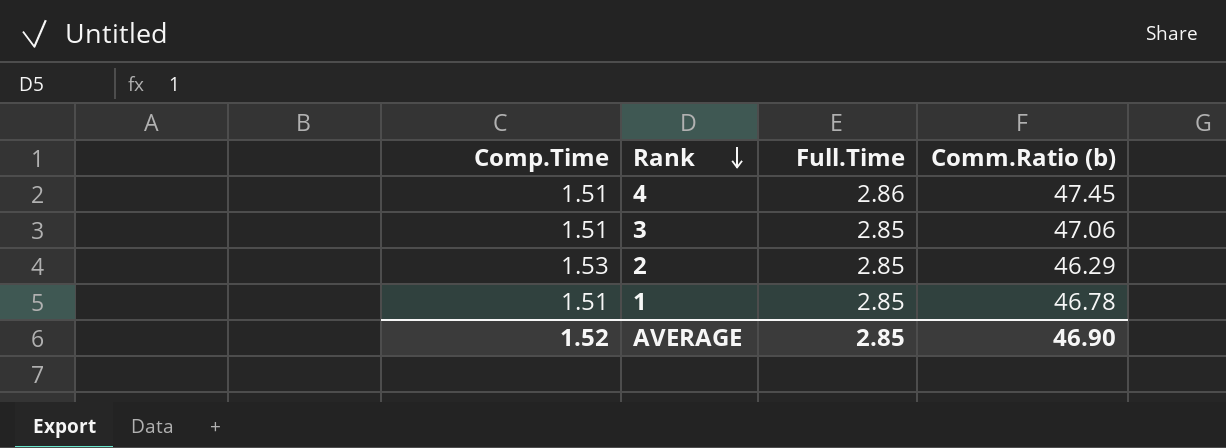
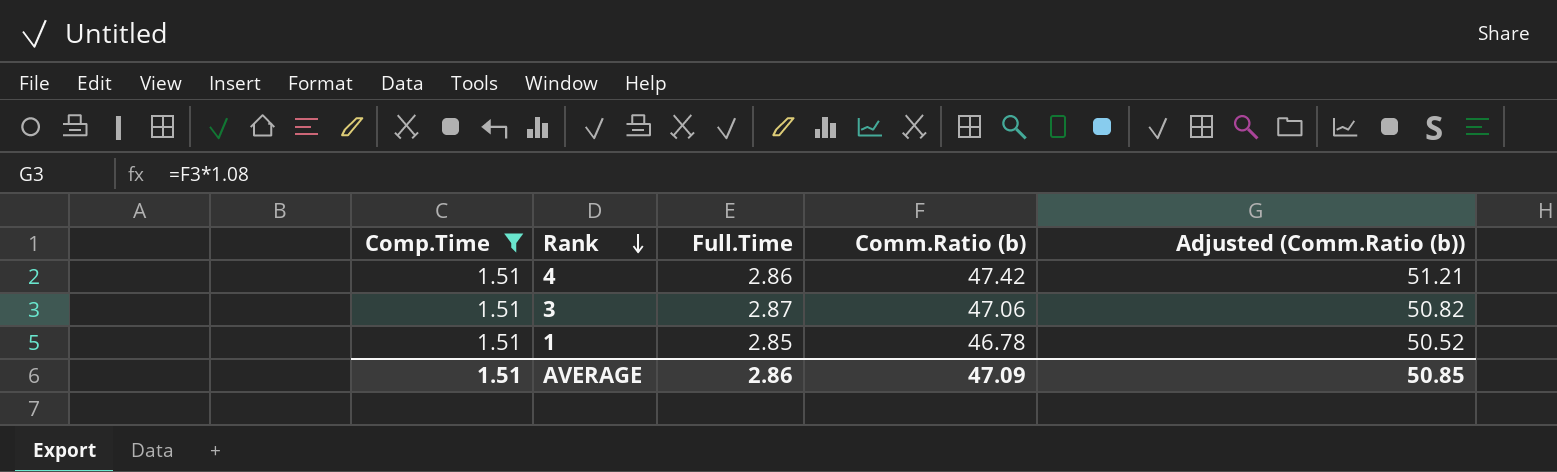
filter: none -> Comp.Time = 1.51
column Adjusted (Comm.Ratio (b)) | formula: none -> [Comm.Ratio (b)] * 1.08
4 | Comm.Ratio (b): 47.45 -> 47.42
3 | Full.Time: 2.85 -> 2.87
AVERAGE | Comp.Time: 1.52 -> 1.51
AVERAGE | Full.Time: 2.85 -> 2.86
AVERAGE | Comm.Ratio (b): 46.90 -> 47.09

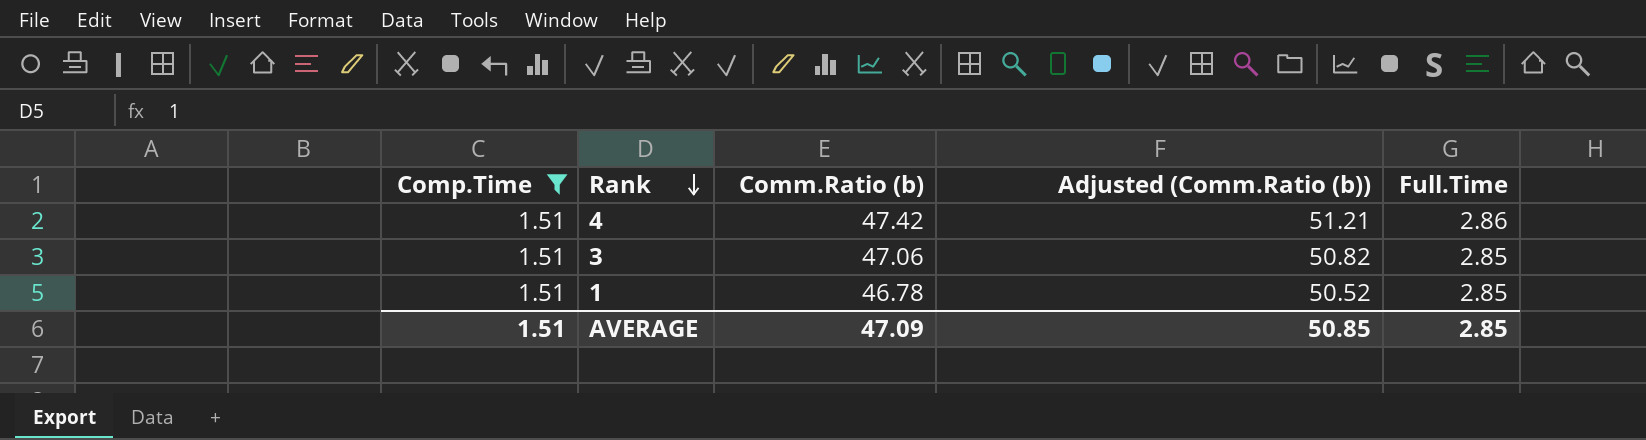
column Full.Time | position: 3 -> 5
3 | Full.Time: 2.87 -> 2.85
AVERAGE | Full.Time: 2.86 -> 2.85

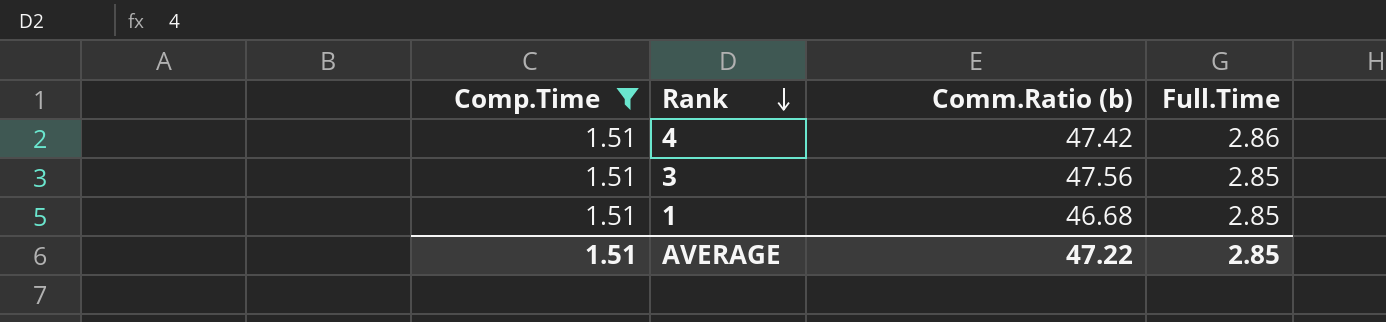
column Adjusted (Comm.Ratio (b)) | formula: [Comm.Ratio (b)] * 1.08 -> none
3 | Comm.Ratio (b): 47.06 -> 47.56
1 | Comm.Ratio (b): 46.78 -> 46.68
AVERAGE | Comm.Ratio (b): 47.09 -> 47.22

